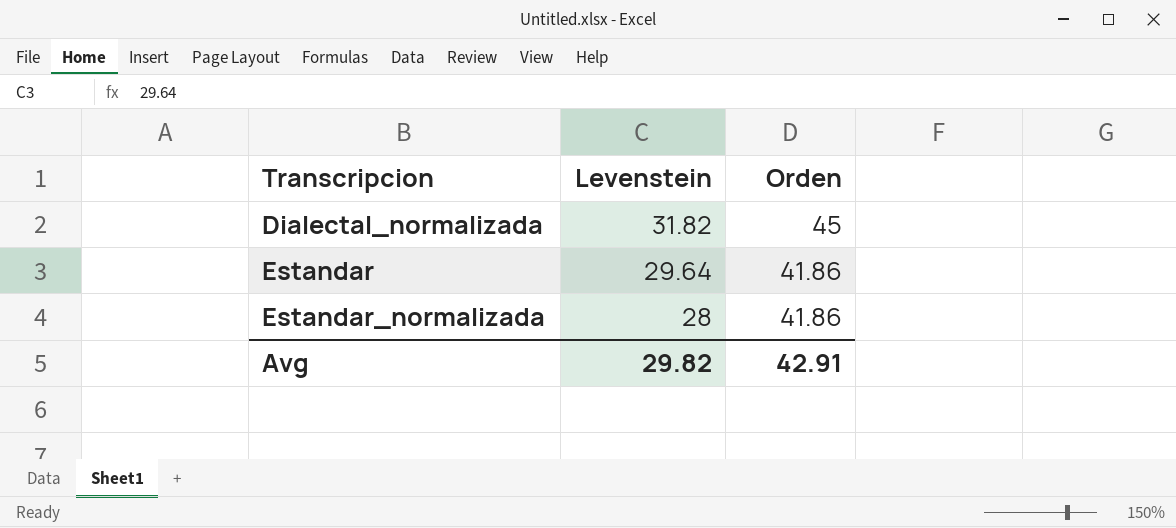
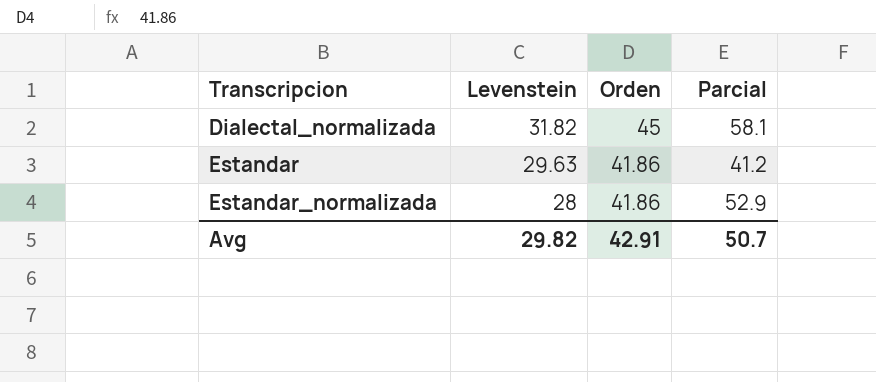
column Parcial | position: none -> 4
Estandar | Levenstein: 29.64 -> 29.63

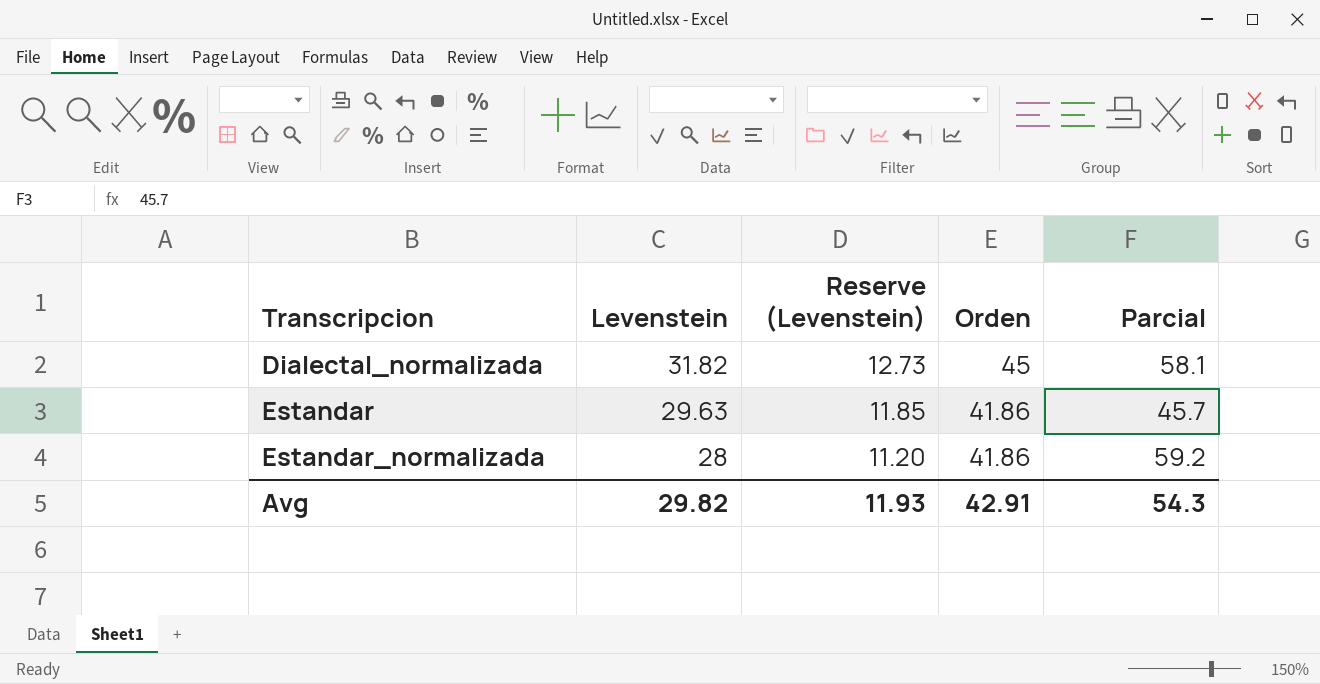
column Reserve (Levenstein) | formula: none -> [Levenstein] * 0.4
Estandar | Parcial: 41.2 -> 45.7
Estandar_normalizada | Parcial: 52.9 -> 59.2
Avg | Parcial: 50.7 -> 54.3

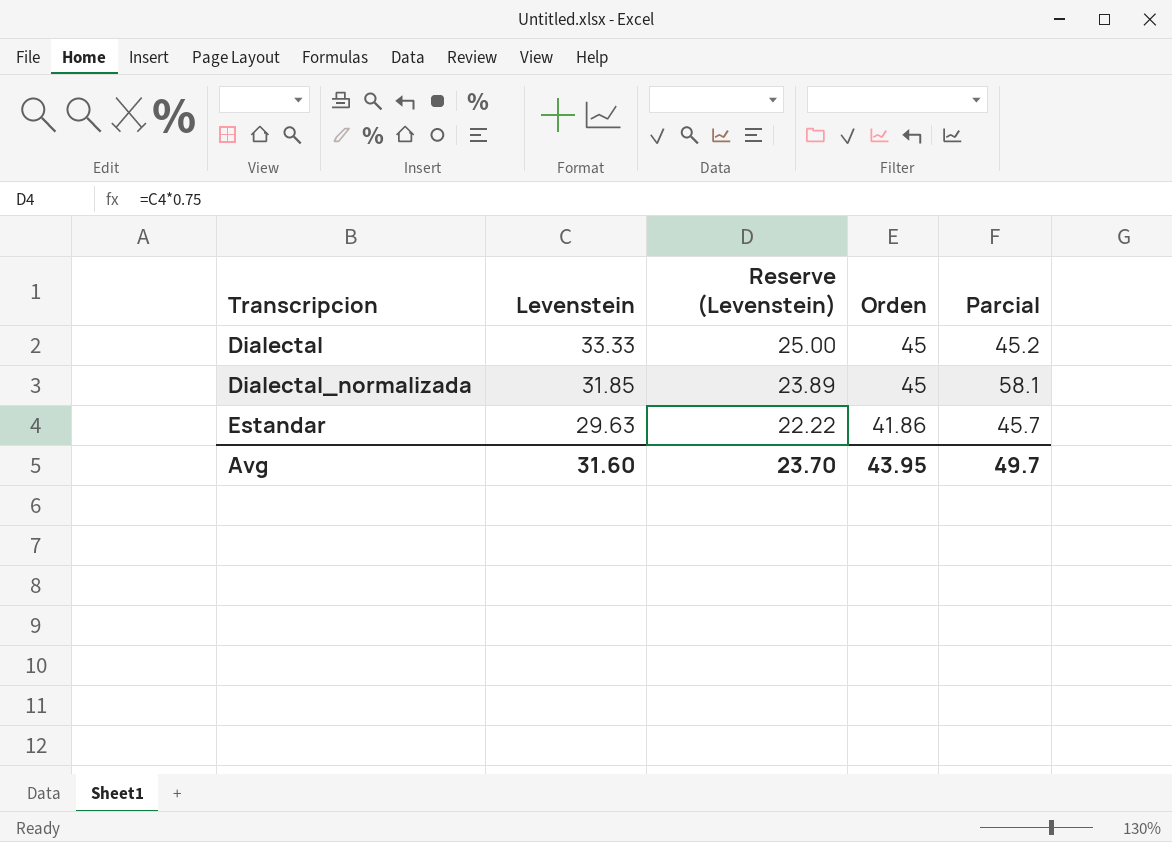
column Reserve (Levenstein) | formula: [Levenstein] * 0.4 -> [Levenstein] * 0.75
row Estandar_normalizada: 28 | 11.20 | 41.86 | 59.2 -> none
row Dialectal: none -> 33.33 | 25.00 | 45 | 45.2
Dialectal_normalizada | Levenstein: 31.82 -> 31.85
Avg | Levenstein: 29.82 -> 31.60
Avg | Reserve (Levenstein): 11.93 -> 23.70
Avg | Orden: 42.91 -> 43.95
Avg | Parcial: 54.3 -> 49.7

